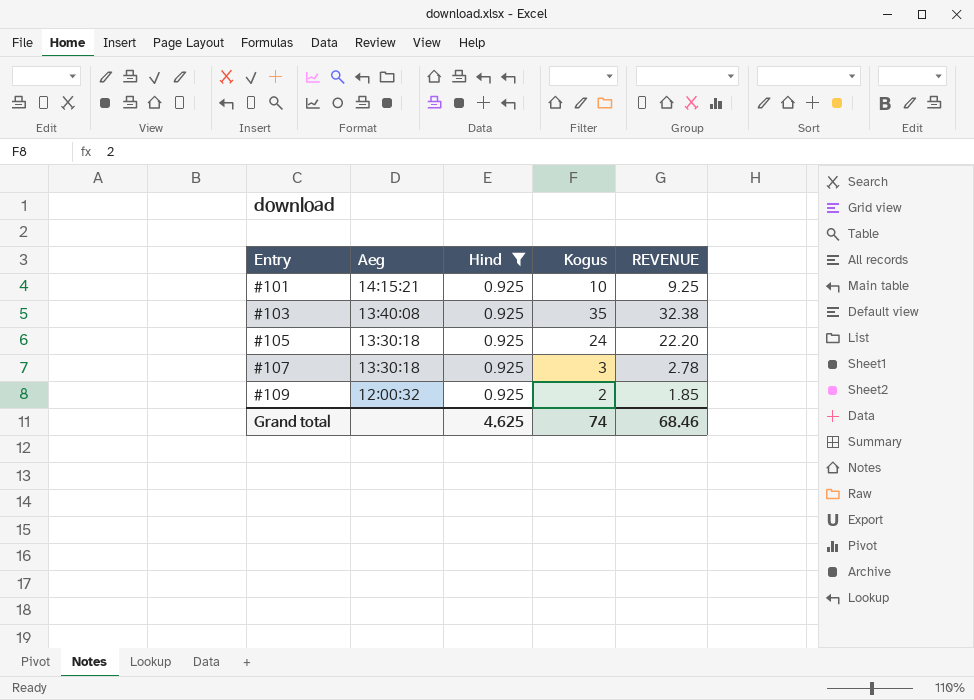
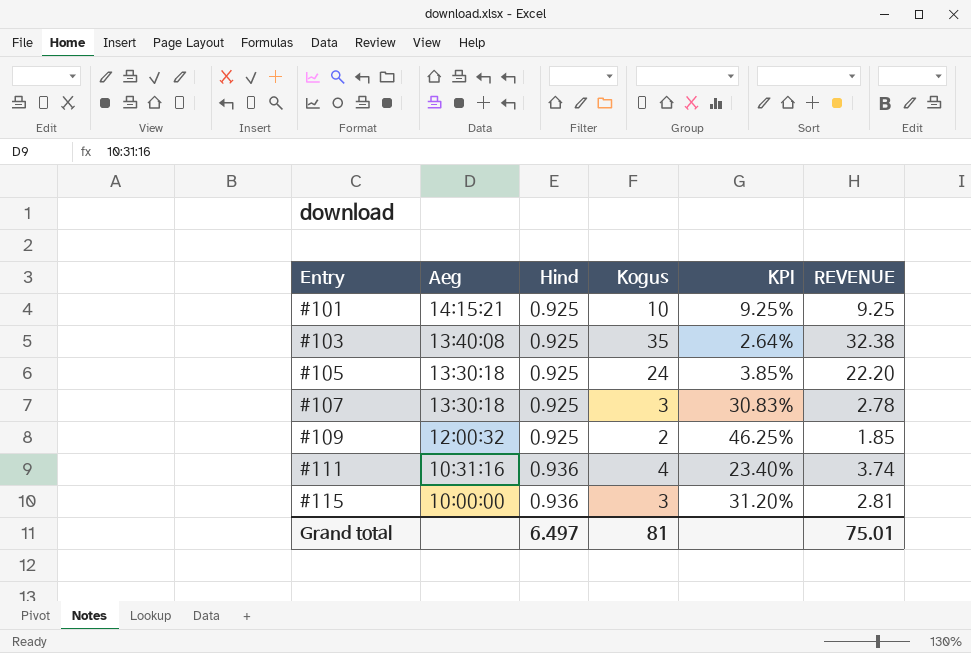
filter: Hind = 0.925 -> none
column KPI | formula: none -> [Hind] / [Kogus]
Grand total | Hind: 4.625 -> 6.497
Grand total | Kogus: 74 -> 81
Grand total | REVENUE: 68.46 -> 75.01

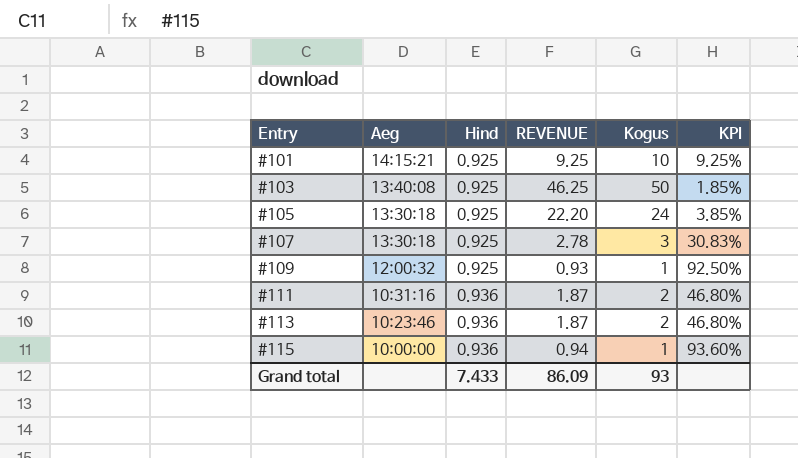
column REVENUE | position: 6 -> 4
#103 | REVENUE: 32.38 -> 46.25
#103 | Kogus: 35 -> 50
#103 | KPI: 2.64% -> 1.85%
#109 | REVENUE: 1.85 -> 0.93
#109 | Kogus: 2 -> 1
#109 | KPI: 46.25% -> 92.50%
#111 | REVENUE: 3.74 -> 1.87
#111 | Kogus: 4 -> 2
#111 | KPI: 23.40% -> 46.80%
row #113: none -> 10:23:46 | 0.936 | 1.87 | 2 | 46.80%
#115 | REVENUE: 2.81 -> 0.94
#115 | Kogus: 3 -> 1
#115 | KPI: 31.20% -> 93.60%
Grand total | Hind: 6.497 -> 7.433
Grand total | REVENUE: 75.01 -> 86.09
Grand total | Kogus: 81 -> 93

